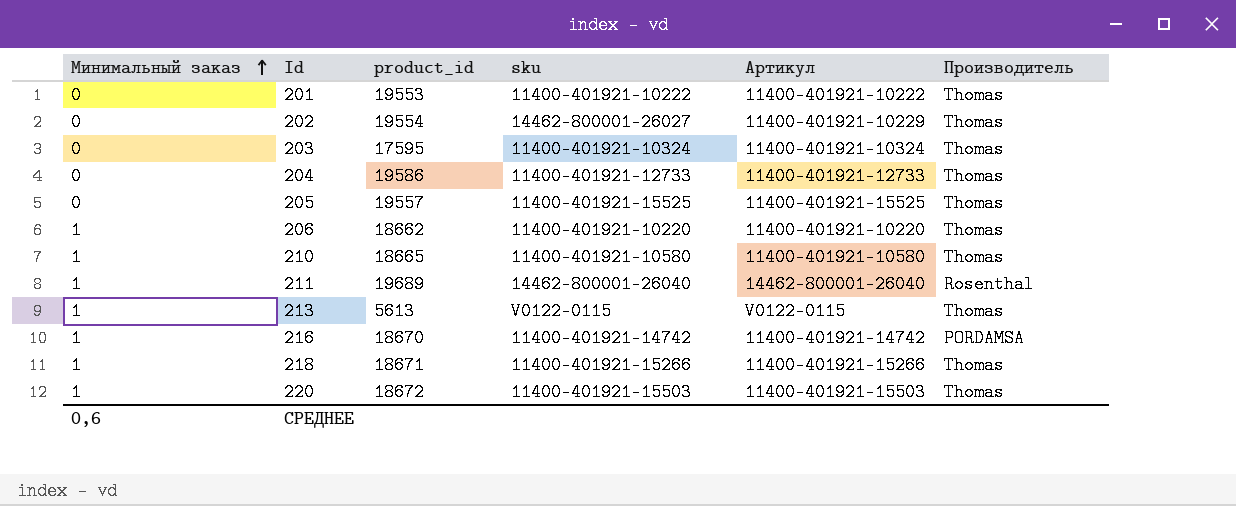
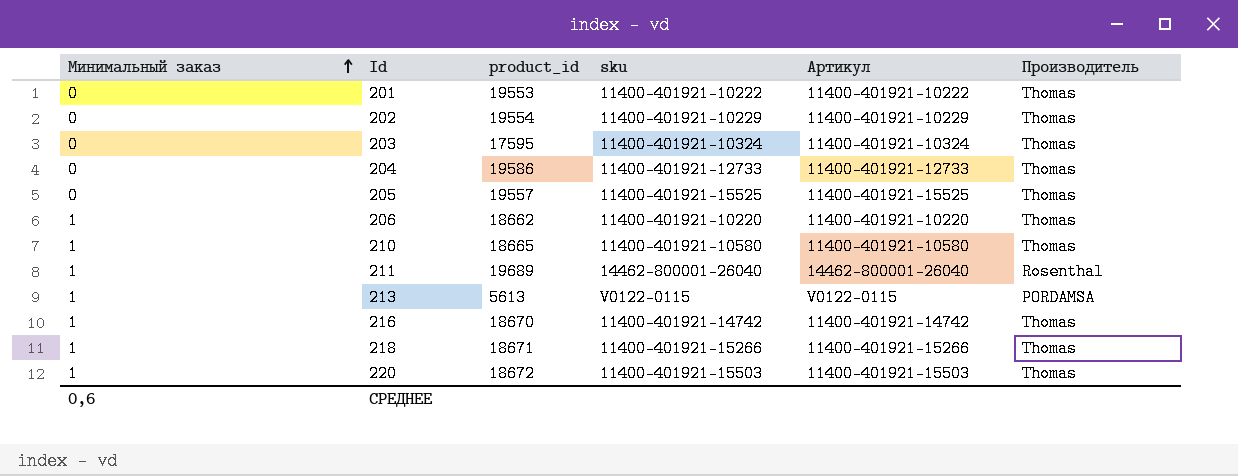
202 | sku: 14462-800001-26027 -> 11400-401921-10229
213 | Производитель: Thomas -> PORDAMSA
216 | Производитель: PORDAMSA -> Thomas

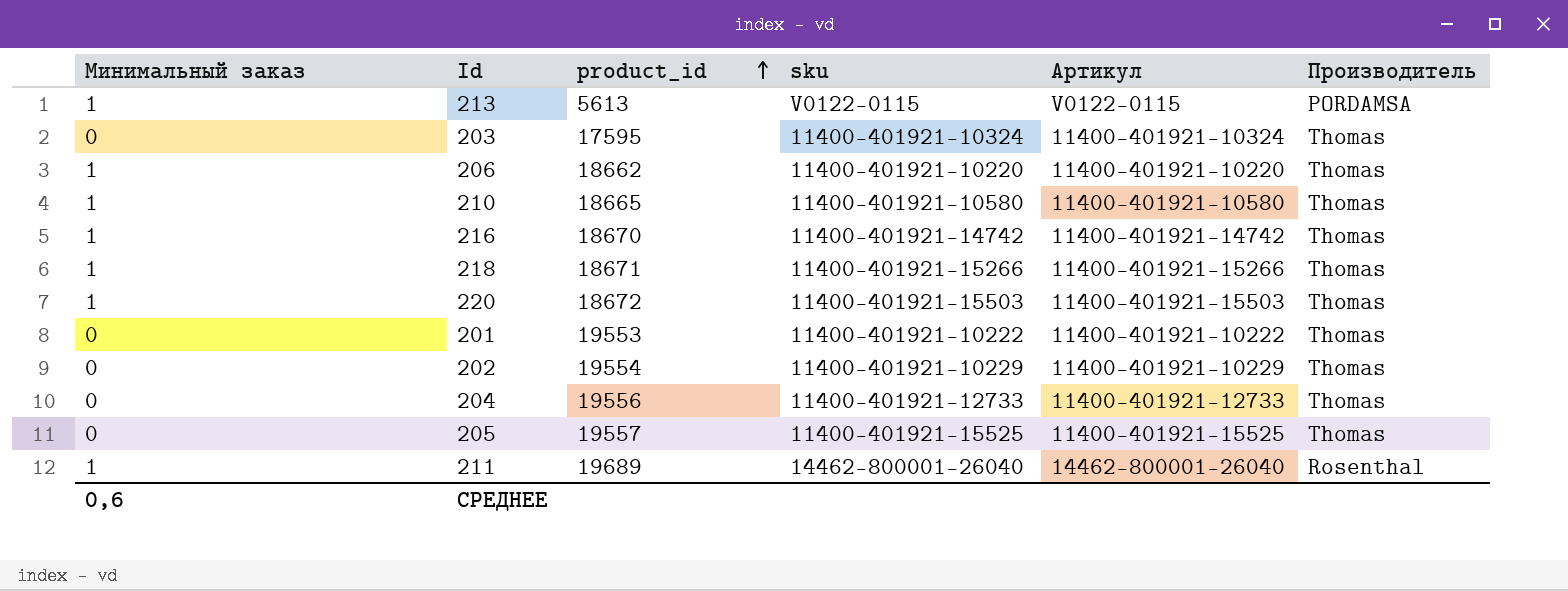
row order: Минимальный заказ ascending -> product_id ascending
204 | product_id: 19586 -> 19556

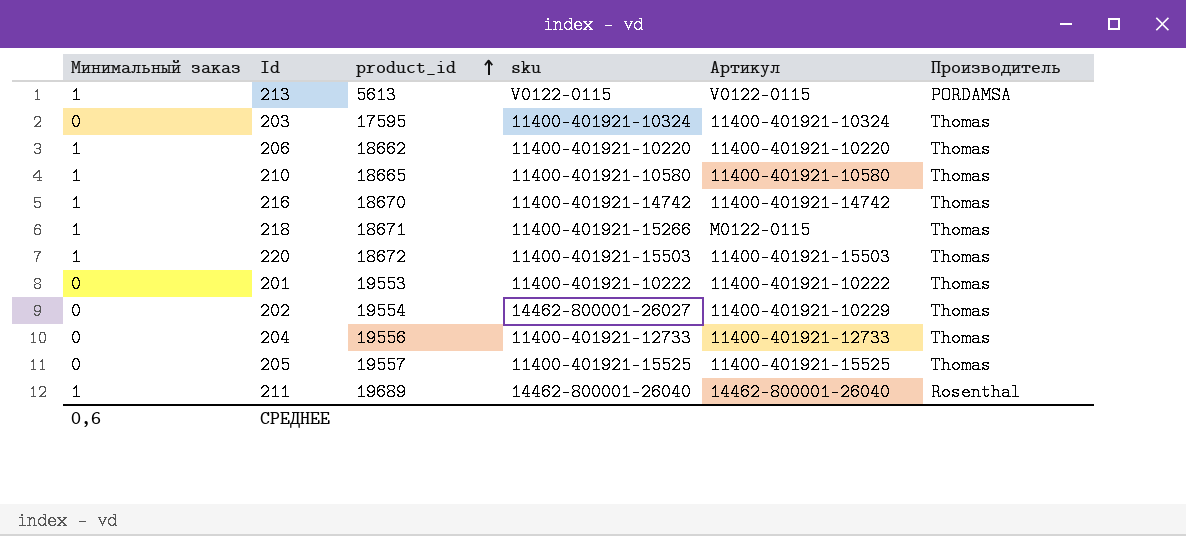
218 | Артикул: 11400-401921-15266 -> M0122-0115
202 | sku: 11400-401921-10229 -> 14462-800001-26027

